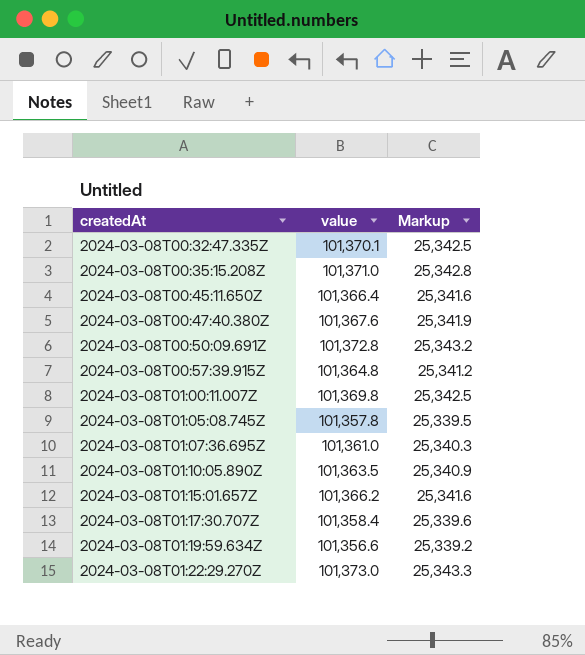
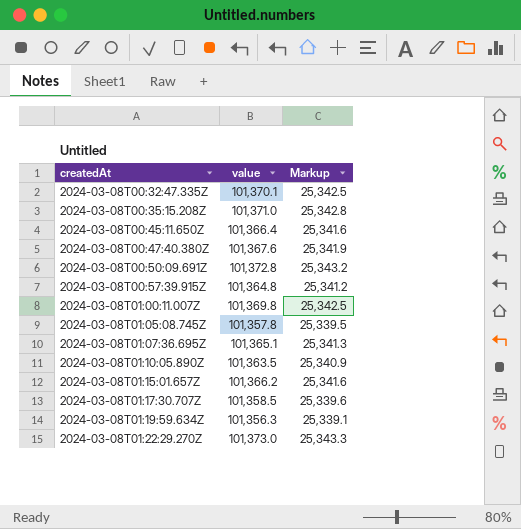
2024-03-08T01:07:36.695Z | value: 101,361.0 -> 101,365.1
2024-03-08T01:07:36.695Z | Markup: 25,340.3 -> 25,341.3
2024-03-08T01:17:30.707Z | value: 101,358.4 -> 101,358.5
2024-03-08T01:19:59.634Z | value: 101,356.6 -> 101,356.3
2024-03-08T01:19:59.634Z | Markup: 25,339.2 -> 25,339.1

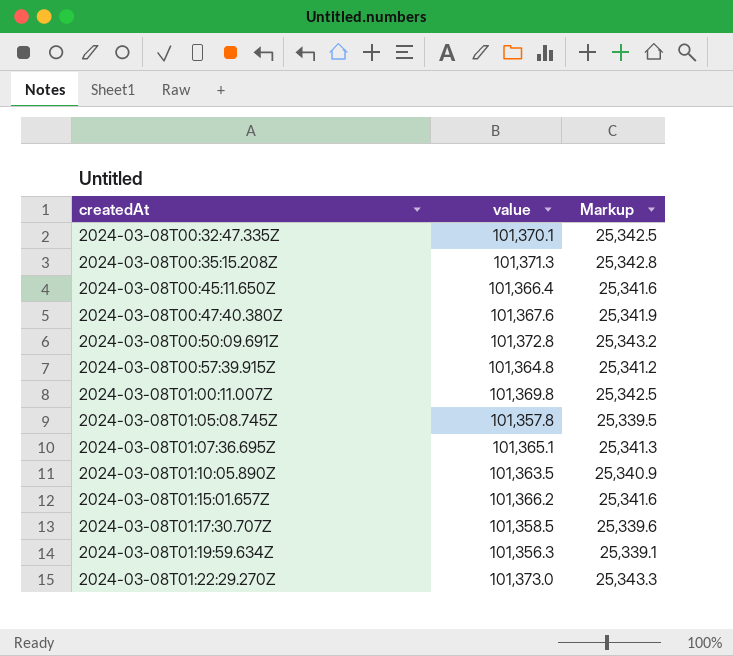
2024-03-08T00:35:15.208Z | value: 101,371.0 -> 101,371.3

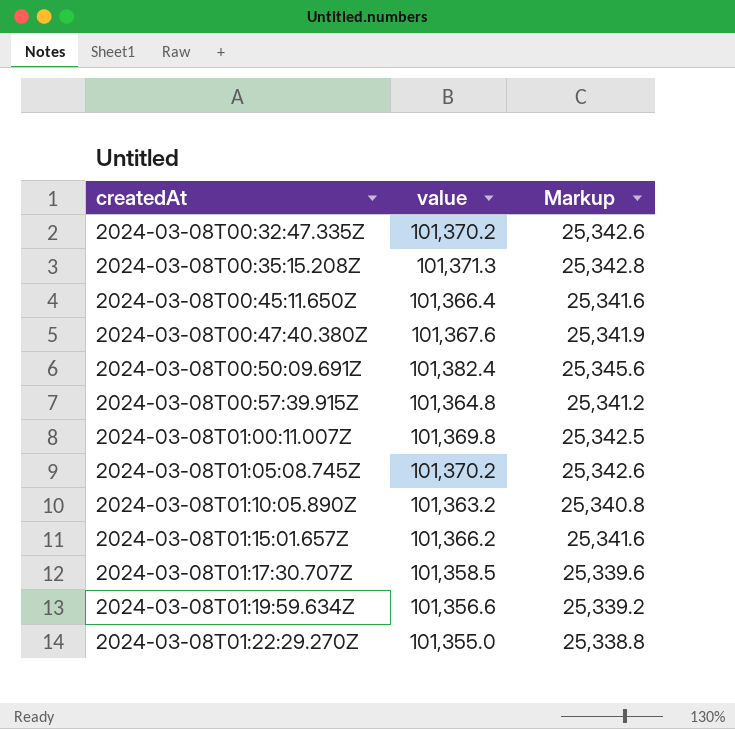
row 2024-03-08T01:07:36.695Z: 101,365.1 | 25,341.3 -> none
2024-03-08T00:32:47.335Z | value: 101,370.1 -> 101,370.2
2024-03-08T00:32:47.335Z | Markup: 25,342.5 -> 25,342.6
2024-03-08T00:50:09.691Z | value: 101,372.8 -> 101,382.4
2024-03-08T00:50:09.691Z | Markup: 25,343.2 -> 25,345.6
2024-03-08T01:05:08.745Z | value: 101,357.8 -> 101,370.2
2024-03-08T01:05:08.745Z | Markup: 25,339.5 -> 25,342.6
2024-03-08T01:10:05.890Z | value: 101,363.5 -> 101,363.2
2024-03-08T01:10:05.890Z | Markup: 25,340.9 -> 25,340.8
2024-03-08T01:19:59.634Z | value: 101,356.3 -> 101,356.6
2024-03-08T01:19:59.634Z | Markup: 25,339.1 -> 25,339.2
2024-03-08T01:22:29.270Z | value: 101,373.0 -> 101,355.0
2024-03-08T01:22:29.270Z | Markup: 25,343.3 -> 25,338.8

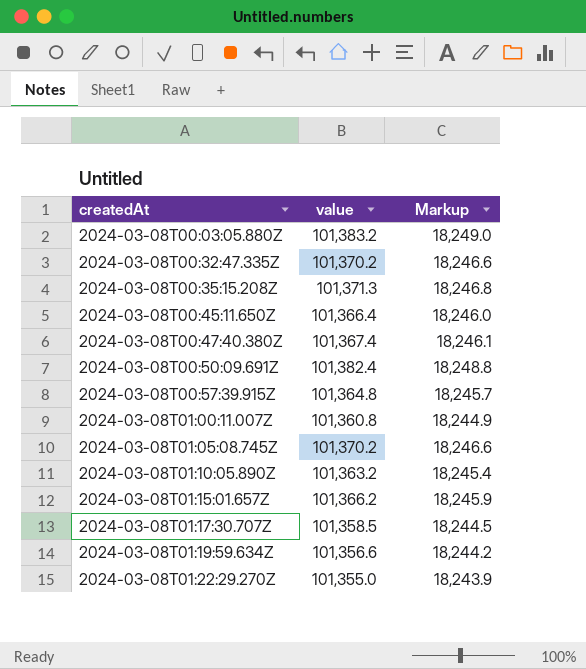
column Markup | formula: [value] * 0.25 -> [value] * 0.18
row 2024-03-08T00:03:05.880Z: none -> 101,383.2 | 18,249.0
2024-03-08T00:47:40.380Z | value: 101,367.6 -> 101,367.4
2024-03-08T01:00:11.007Z | value: 101,369.8 -> 101,360.8

